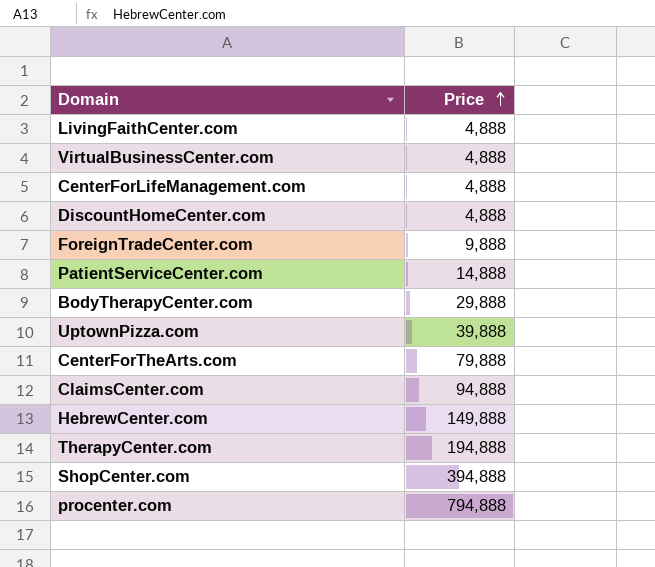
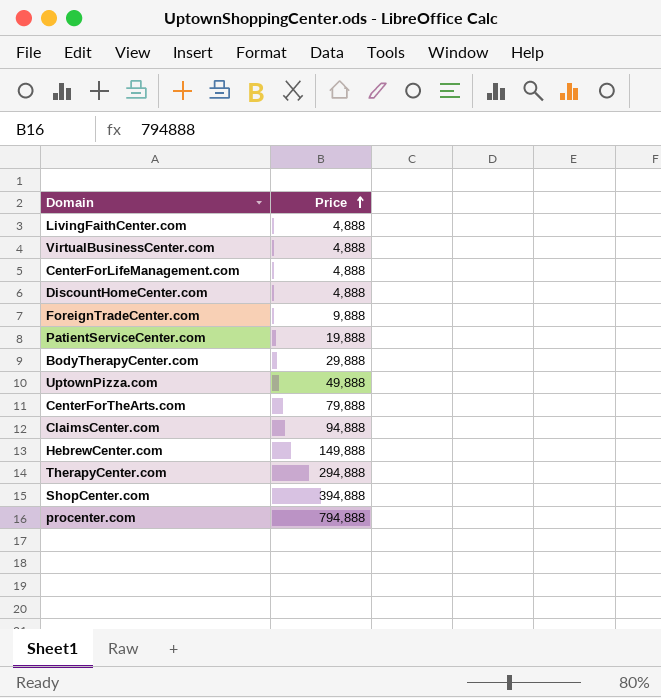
PatientServiceCenter.com | Price: 14,888 -> 19,888
UptownPizza.com | Price: 39,888 -> 49,888
TherapyCenter.com | Price: 194,888 -> 294,888

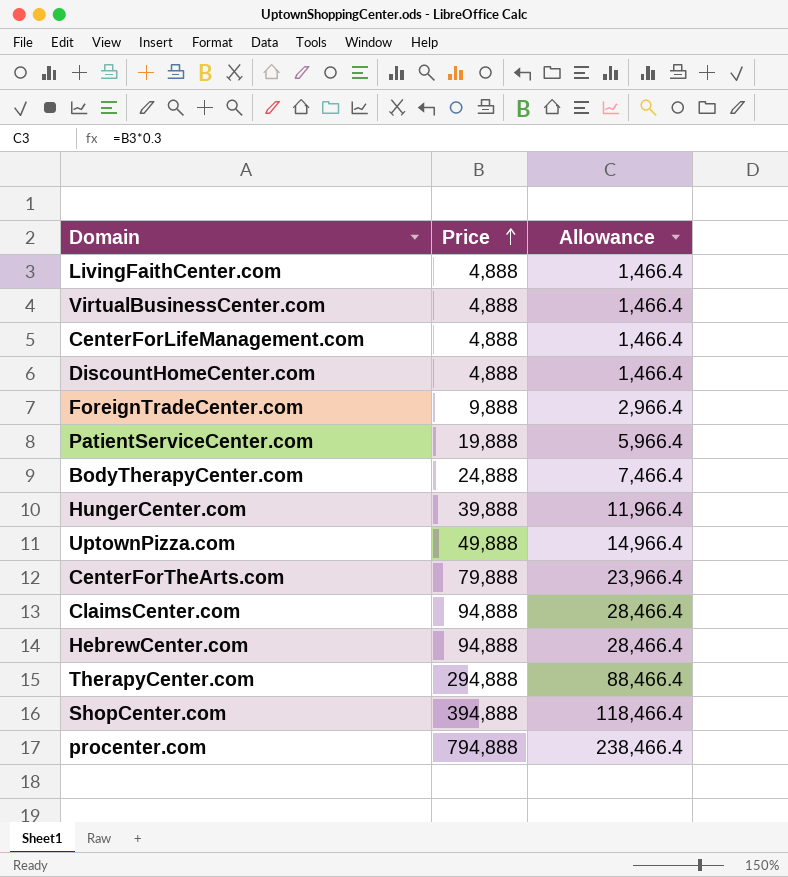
column Allowance | formula: none -> [Price] * 0.3
BodyTherapyCenter.com | Price: 29,888 -> 24,888
row HungerCenter.com: none -> 39,888 | 11,966.4
HebrewCenter.com | Price: 149,888 -> 94,888

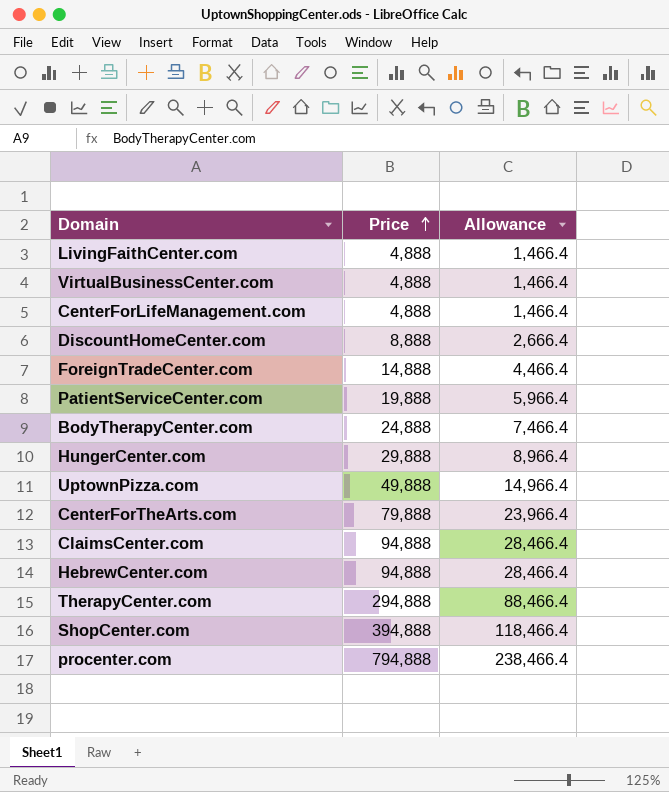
DiscountHomeCenter.com | Price: 4,888 -> 8,888
DiscountHomeCenter.com | Allowance: 1,466.4 -> 2,666.4
ForeignTradeCenter.com | Price: 9,888 -> 14,888
ForeignTradeCenter.com | Allowance: 2,966.4 -> 4,466.4
HungerCenter.com | Price: 39,888 -> 29,888
HungerCenter.com | Allowance: 11,966.4 -> 8,966.4

